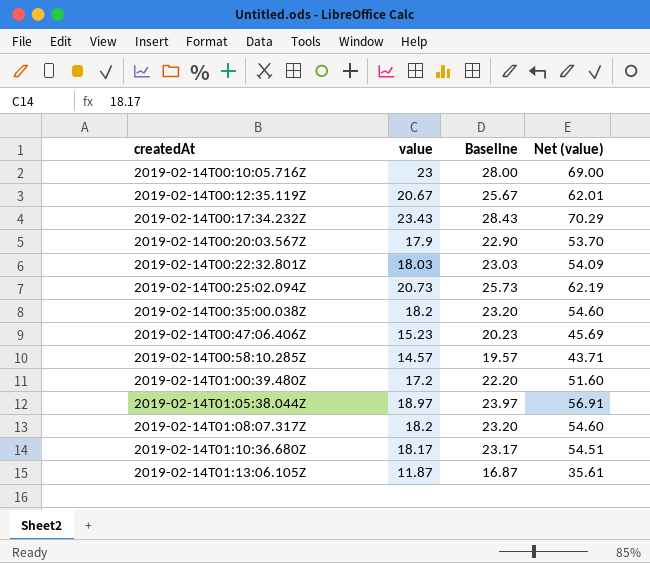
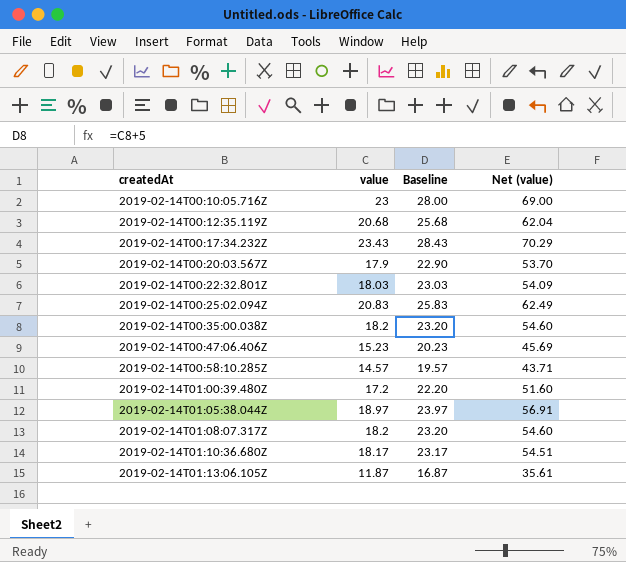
2019-02-14T00:12:35.119Z | value: 20.67 -> 20.68
2019-02-14T00:12:35.119Z | Baseline: 25.67 -> 25.68
2019-02-14T00:12:35.119Z | Net (value): 62.01 -> 62.04
2019-02-14T00:25:02.094Z | value: 20.73 -> 20.83
2019-02-14T00:25:02.094Z | Baseline: 25.73 -> 25.83
2019-02-14T00:25:02.094Z | Net (value): 62.19 -> 62.49

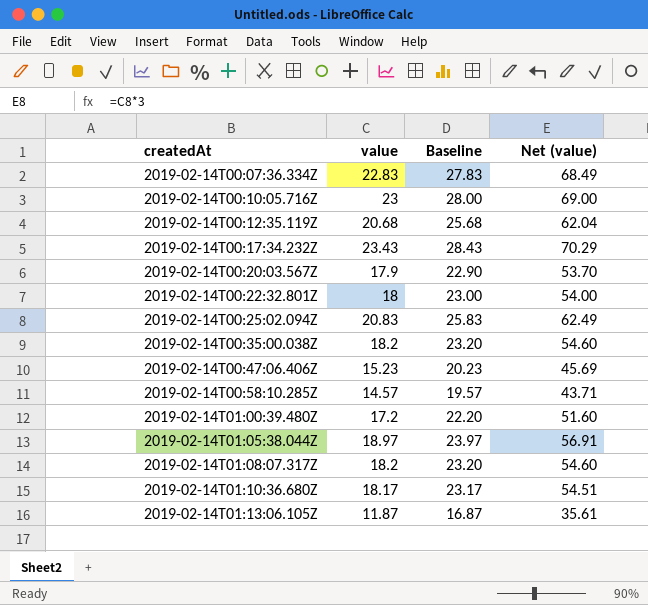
row 2019-02-14T00:07:36.334Z: none -> 22.83 | 27.83 | 68.49
2019-02-14T00:22:32.801Z | value: 18.03 -> 18
2019-02-14T00:22:32.801Z | Baseline: 23.03 -> 23.00
2019-02-14T00:22:32.801Z | Net (value): 54.09 -> 54.00

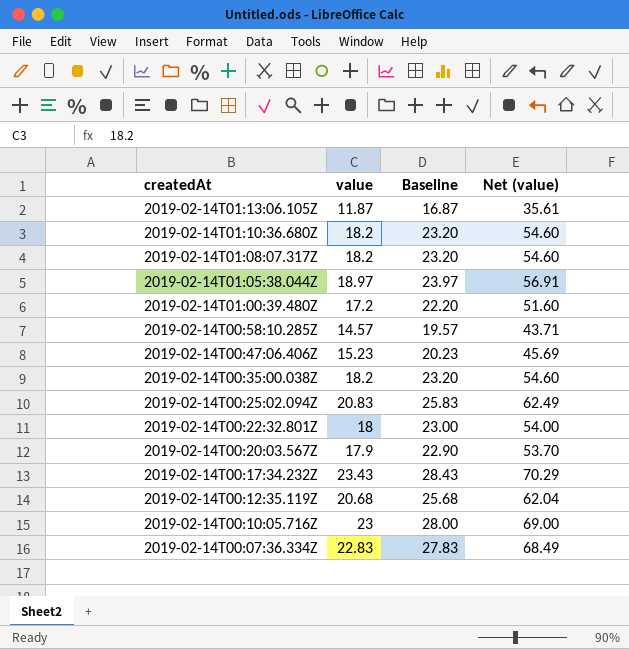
row order: createdAt ascending -> createdAt descending
2019-02-14T01:10:36.680Z | value: 18.17 -> 18.2
2019-02-14T01:10:36.680Z | Baseline: 23.17 -> 23.20
2019-02-14T01:10:36.680Z | Net (value): 54.51 -> 54.60

